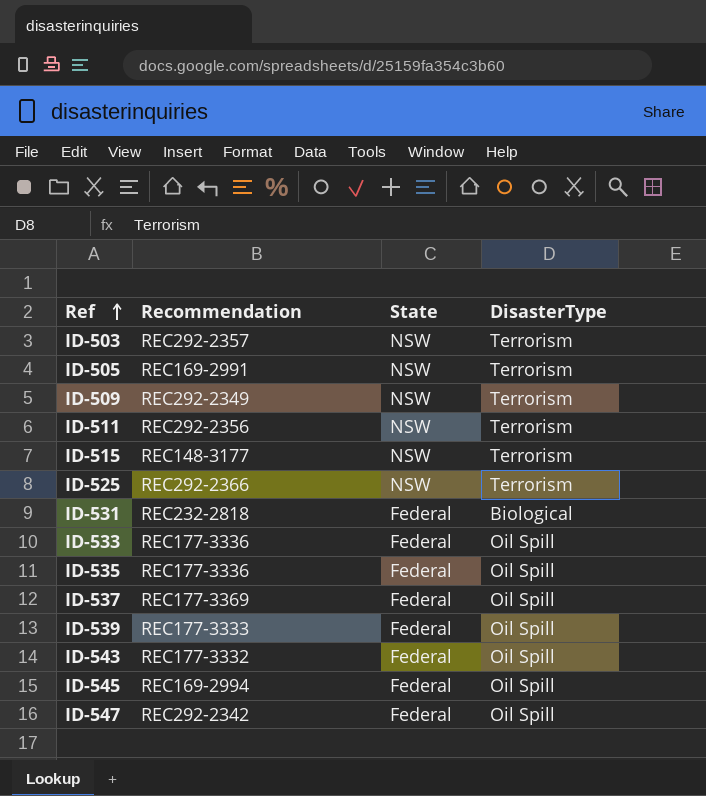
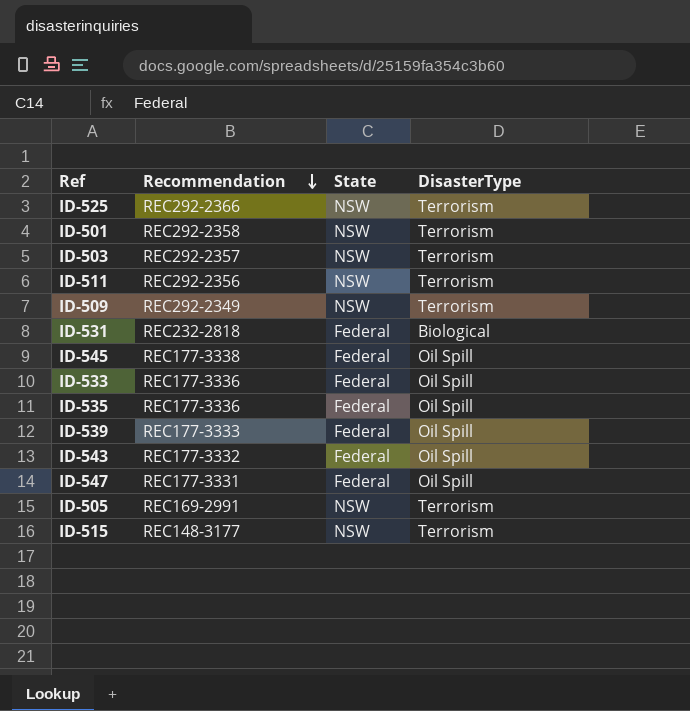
row order: Ref ascending -> Recommendation descending
row ID-537: REC177-3369 | Federal | Oil Spill -> none
row ID-501: none -> REC292-2358 | NSW | Terrorism
ID-545 | Recommendation: REC169-2994 -> REC177-3338
ID-547 | Recommendation: REC292-2342 -> REC177-3331

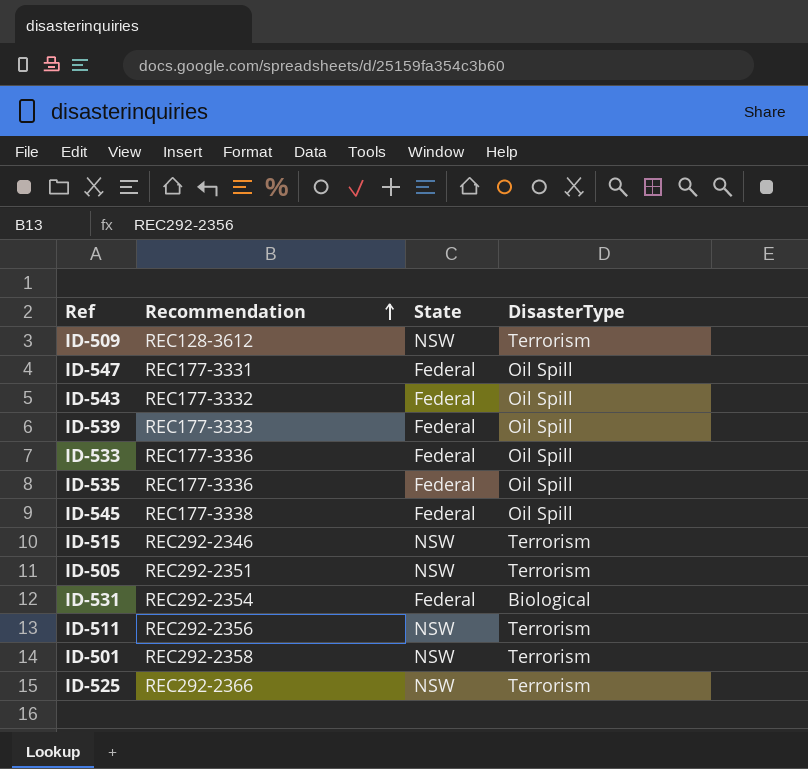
row order: Recommendation descending -> Recommendation ascending
row ID-503: REC292-2357 | NSW | Terrorism -> none
ID-509 | Recommendation: REC292-2349 -> REC128-3612
ID-515 | Recommendation: REC148-3177 -> REC292-2346
ID-505 | Recommendation: REC169-2991 -> REC292-2351
ID-531 | Recommendation: REC232-2818 -> REC292-2354

